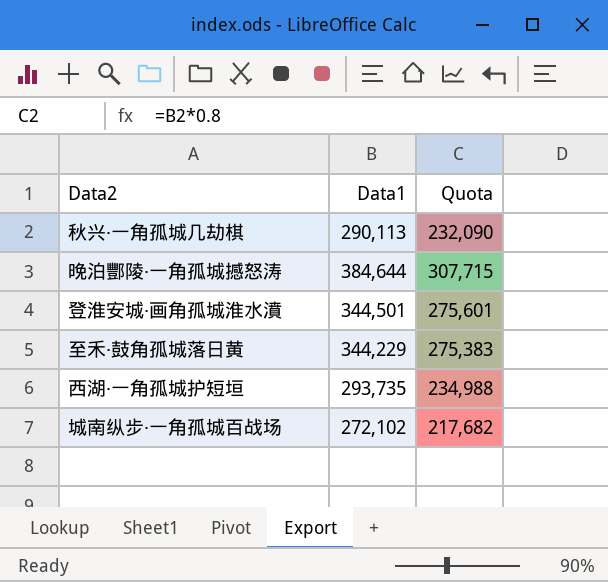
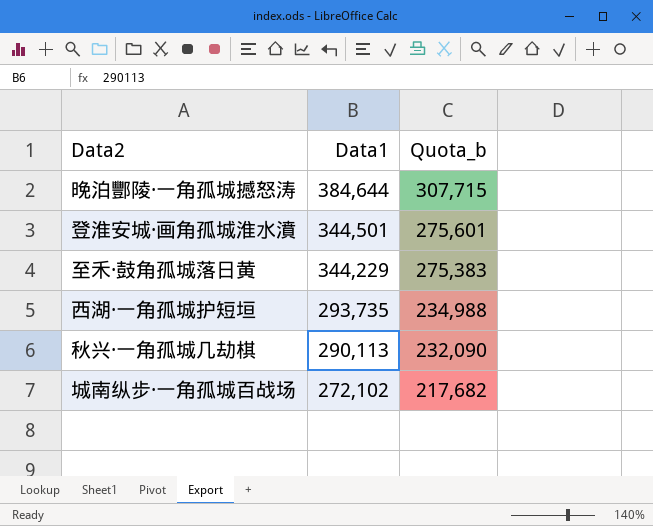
row order: none -> Data1 descending
column name: Quota -> Quota_b

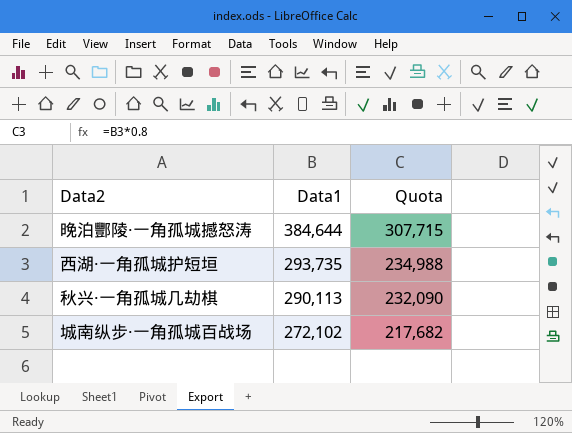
column name: Quota_b -> Quota
row 登淮安城·画角孤城淮水濆: 344,501 | 275,601 -> none
row 至禾·鼓角孤城落日黄: 344,229 | 275,383 -> none

